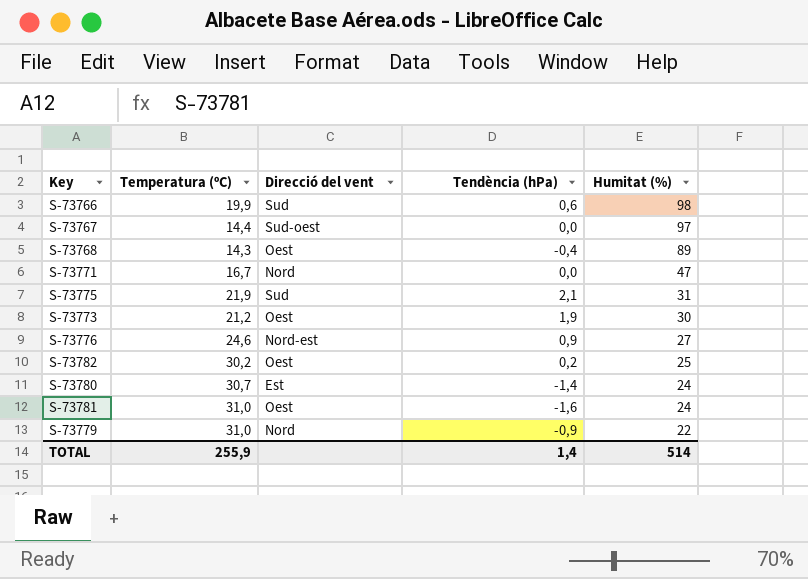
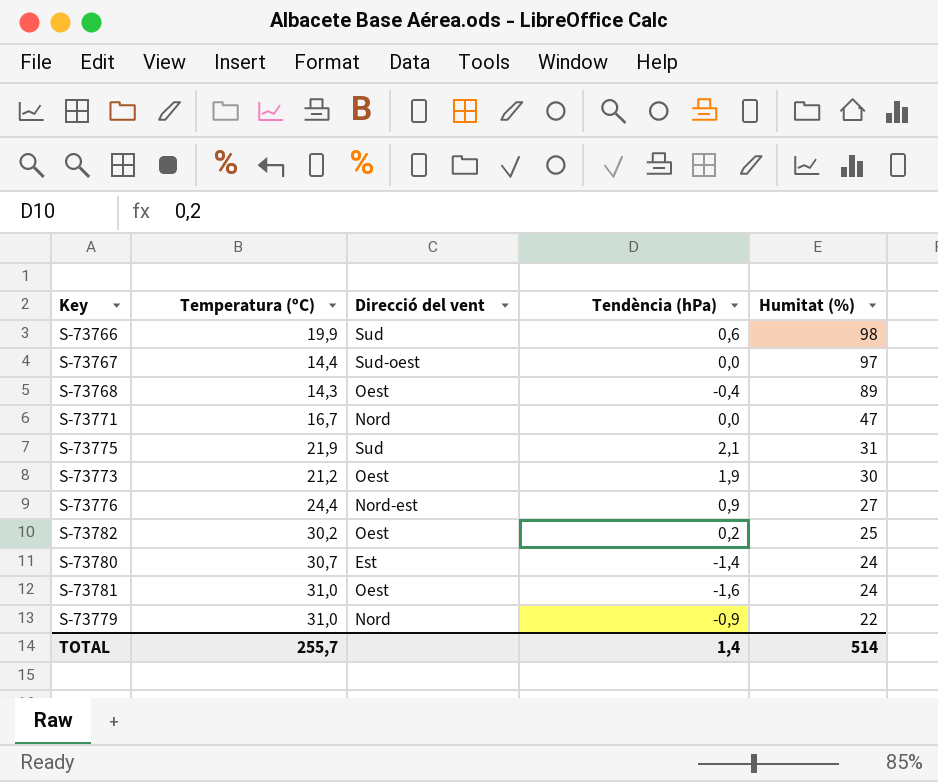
S-73776 | Temperatura (ºC): 24,6 -> 24,4
TOTAL | Temperatura (ºC): 255,9 -> 255,7

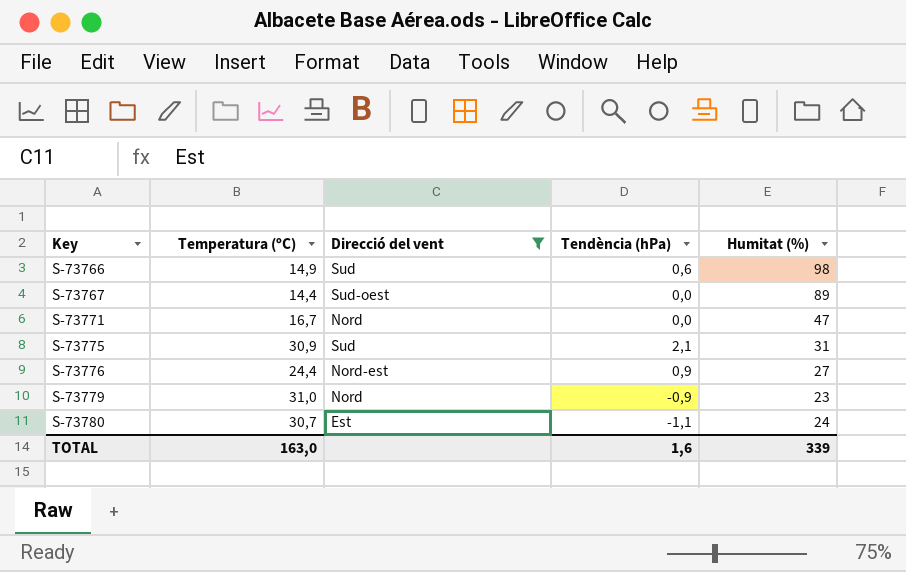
filter: none -> Direcció del vent != Oest
row order: Humitat (%) descending -> Key ascending
S-73766 | Temperatura (ºC): 19,9 -> 14,9
S-73767 | Humitat (%): 97 -> 89
S-73775 | Temperatura (ºC): 21,9 -> 30,9
S-73779 | Humitat (%): 22 -> 23
S-73780 | Tendència (hPa): -1,4 -> -1,1
TOTAL | Temperatura (ºC): 255,7 -> 163,0
TOTAL | Tendència (hPa): 1,4 -> 1,6
TOTAL | Humitat (%): 514 -> 339

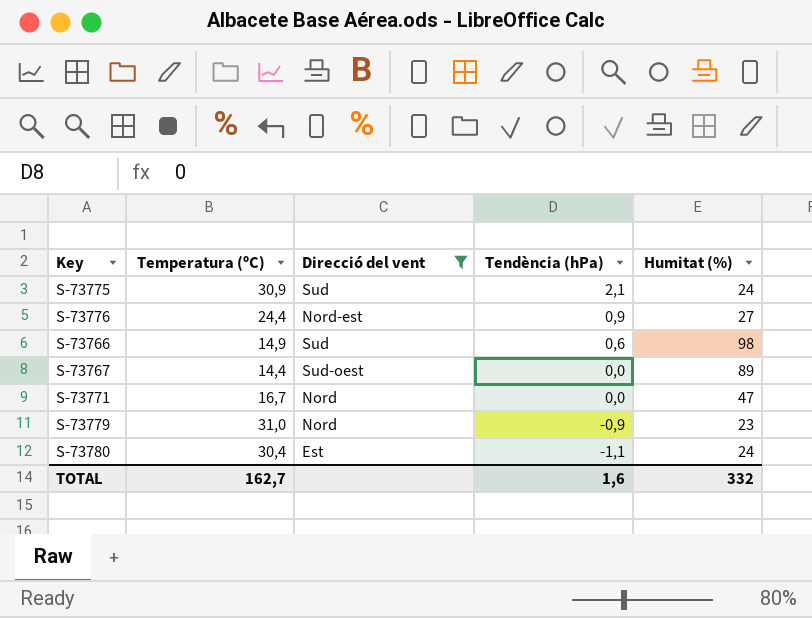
row order: Key ascending -> Tendència (hPa) descending
S-73775 | Humitat (%): 31 -> 24
S-73780 | Temperatura (ºC): 30,7 -> 30,4
TOTAL | Temperatura (ºC): 163,0 -> 162,7
TOTAL | Humitat (%): 339 -> 332

